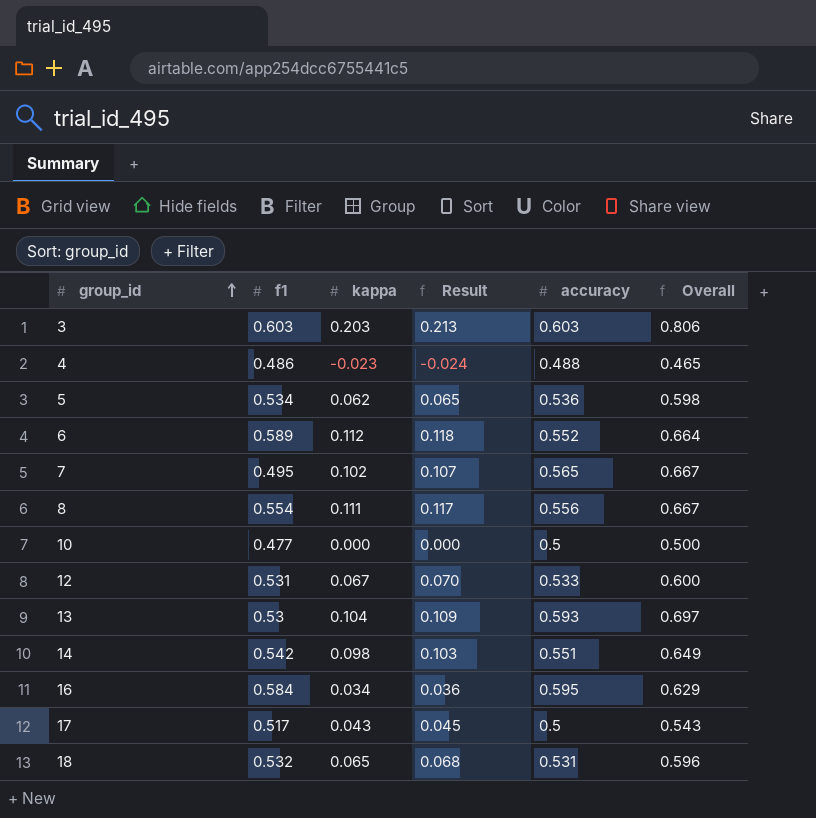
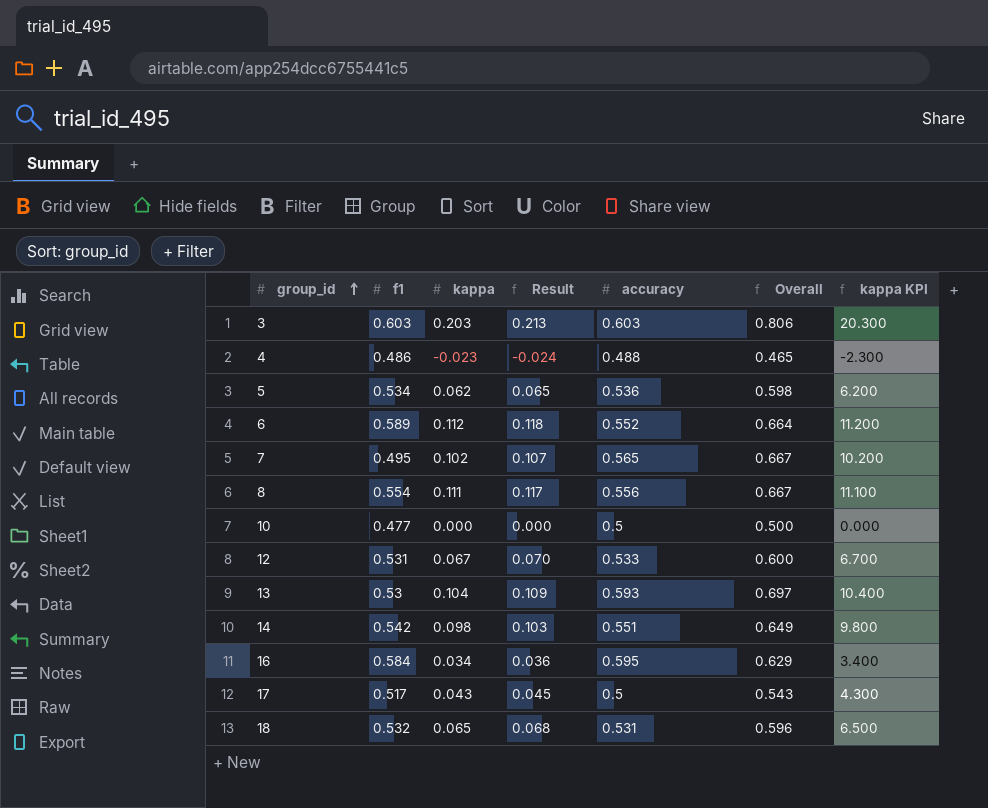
column kappa KPI | formula: none -> [kappa] * 100

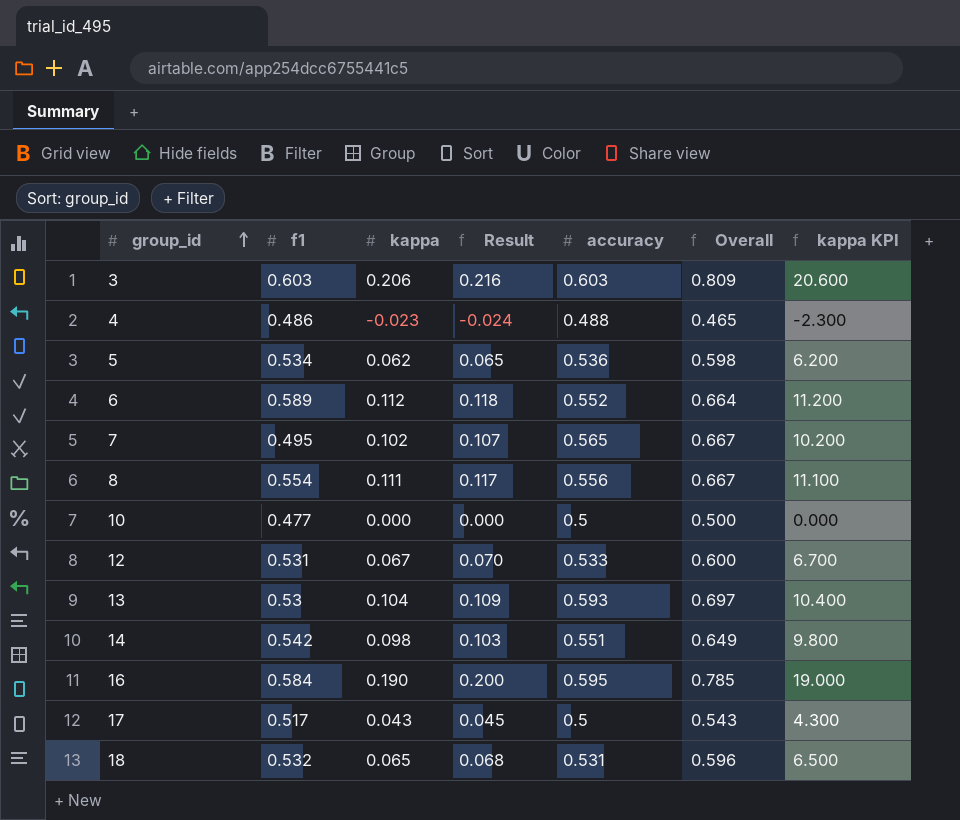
3 | kappa: 0.203 -> 0.206
3 | Result: 0.213 -> 0.216
3 | Overall: 0.806 -> 0.809
3 | kappa KPI: 20.300 -> 20.600
16 | kappa: 0.034 -> 0.190
16 | Result: 0.036 -> 0.200
16 | Overall: 0.629 -> 0.785
16 | kappa KPI: 3.400 -> 19.000

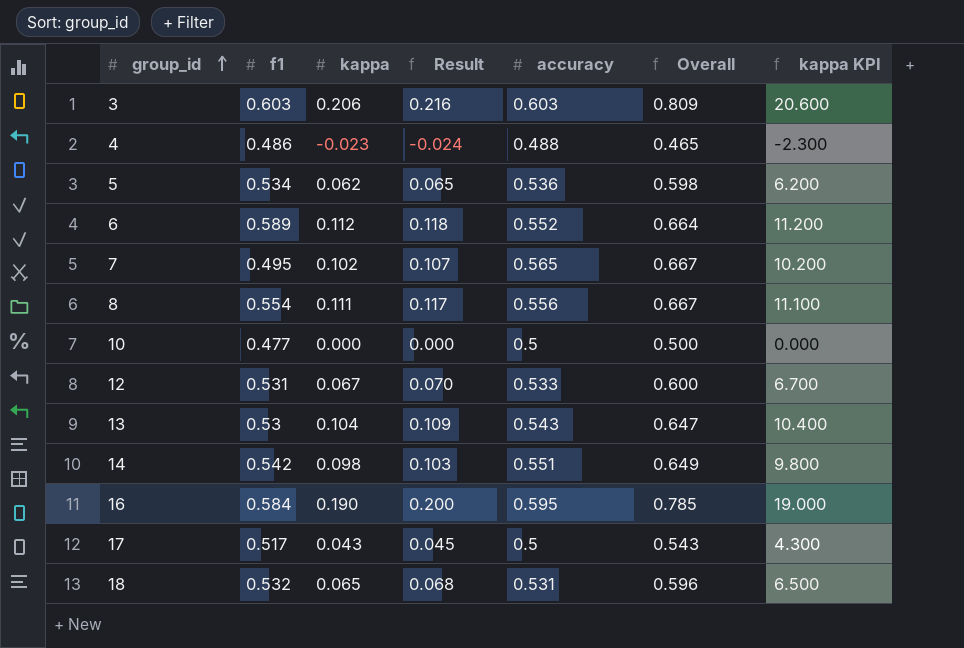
13 | accuracy: 0.593 -> 0.543
13 | Overall: 0.697 -> 0.647

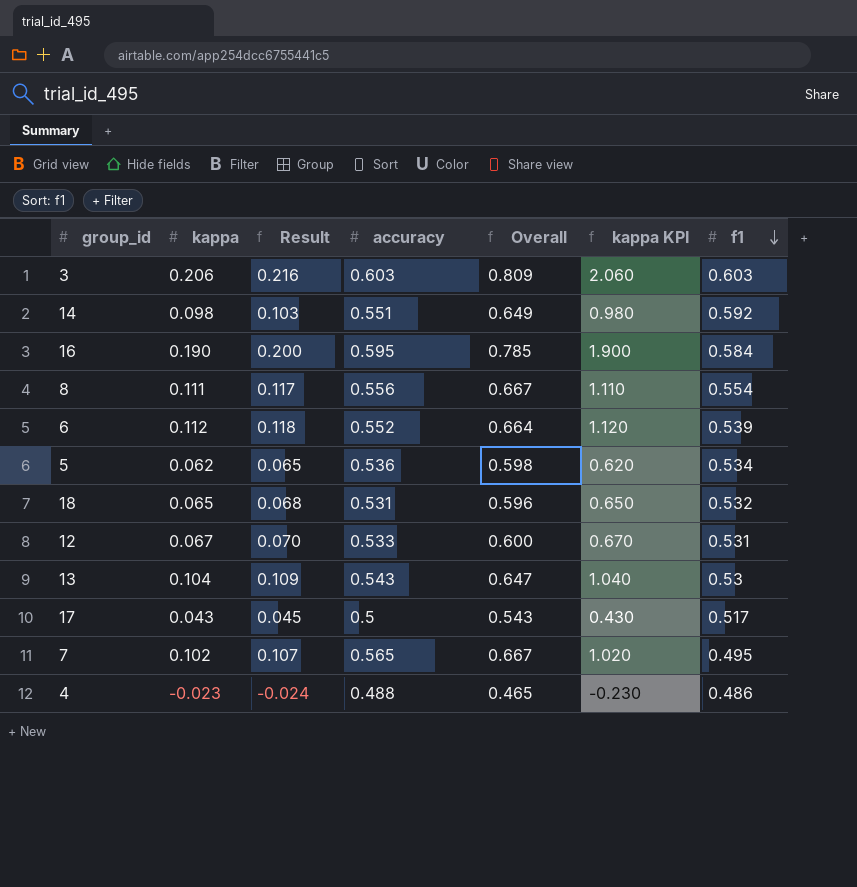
row order: group_id ascending -> f1 descending
column kappa KPI | formula: [kappa] * 100 -> [kappa] * 10
column f1 | position: 2 -> 7
row 10: 0.477 | 0.000 | 0.000 | 0.5 | 0.500 | 0.000 -> none
14 | f1: 0.542 -> 0.592
6 | f1: 0.589 -> 0.539

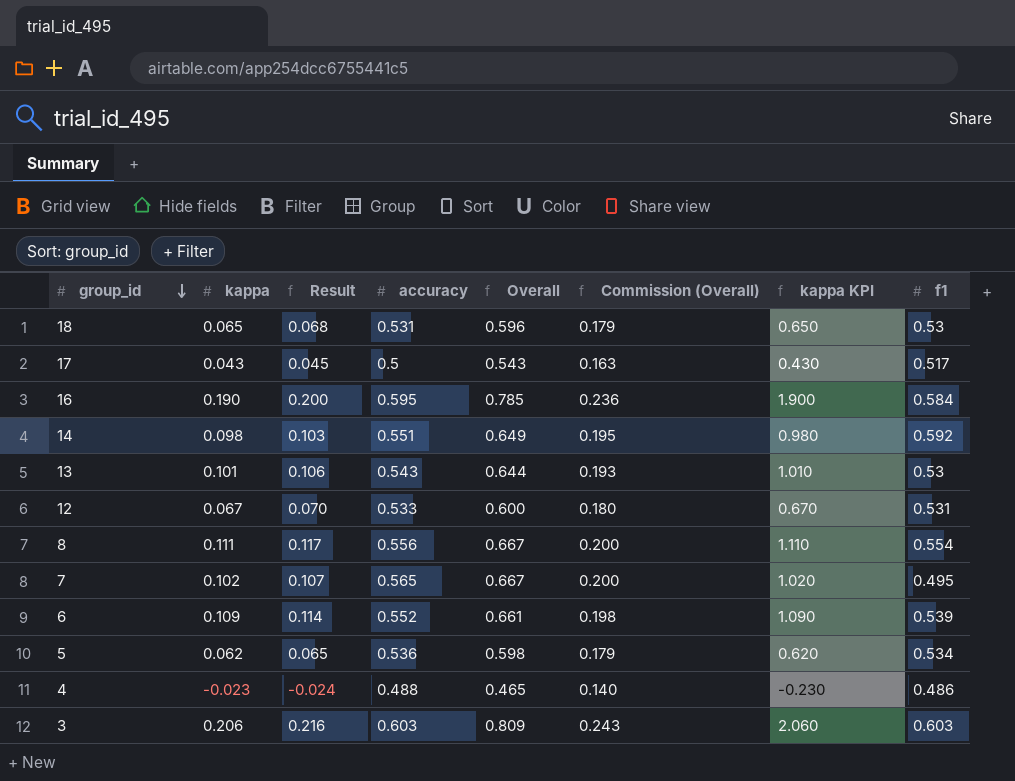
row order: f1 descending -> group_id descending
column Commission (Overall) | formula: none -> [Overall] * 0.3
18 | f1: 0.532 -> 0.53
13 | kappa: 0.104 -> 0.101
13 | Result: 0.109 -> 0.106
13 | Overall: 0.647 -> 0.644
13 | kappa KPI: 1.040 -> 1.010
6 | kappa: 0.112 -> 0.109
6 | Result: 0.118 -> 0.114
6 | Overall: 0.664 -> 0.661
6 | kappa KPI: 1.120 -> 1.090

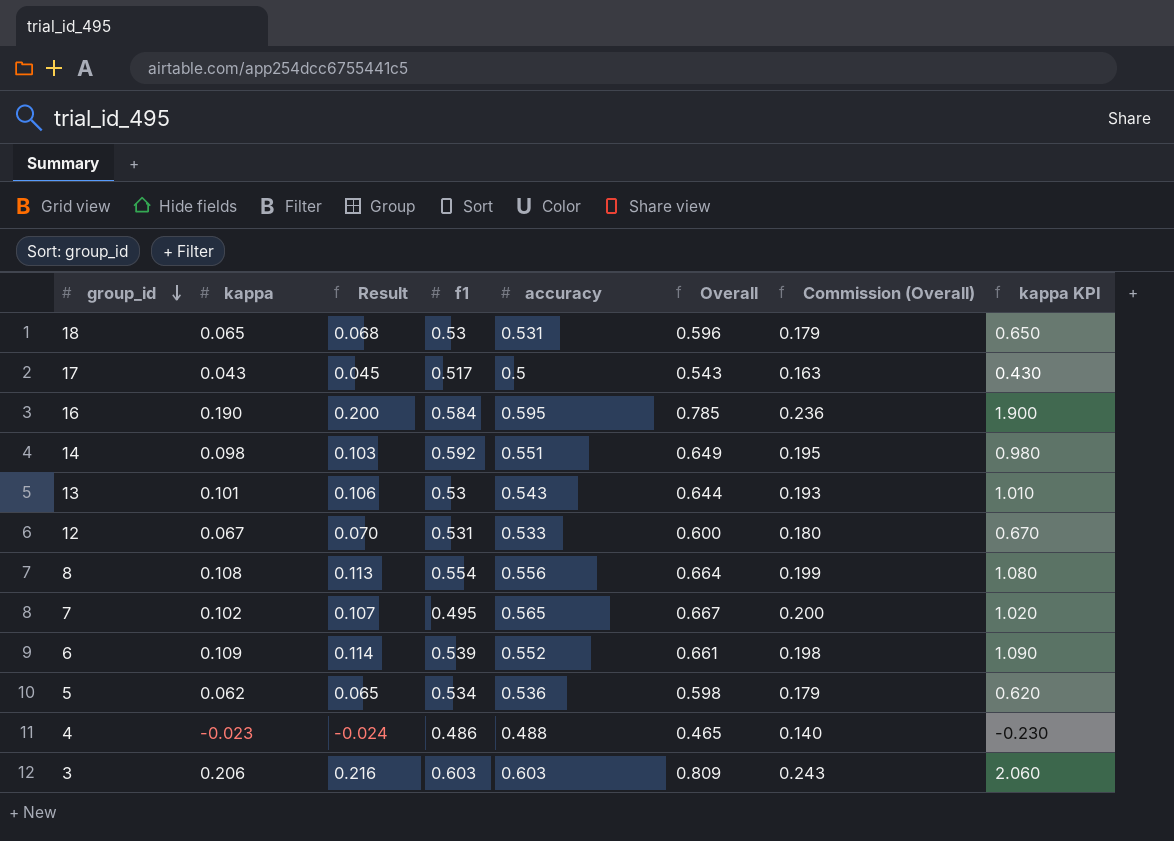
column f1 | position: 8 -> 4
8 | kappa: 0.111 -> 0.108
8 | Result: 0.117 -> 0.113
8 | Overall: 0.667 -> 0.664
8 | Commission (Overall): 0.200 -> 0.199
8 | kappa KPI: 1.110 -> 1.080

